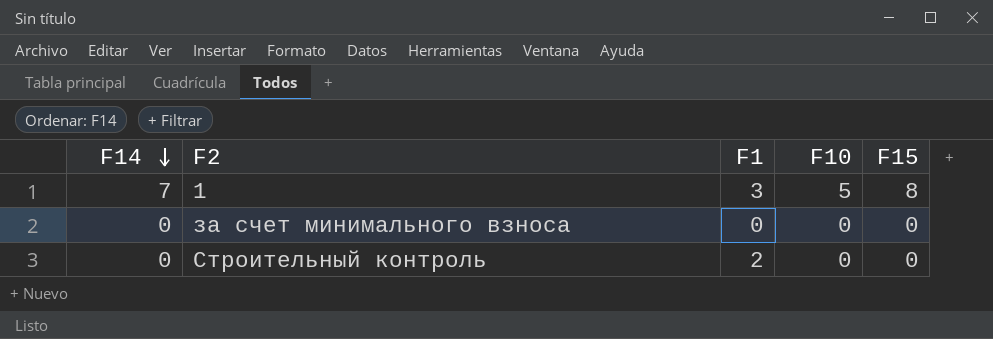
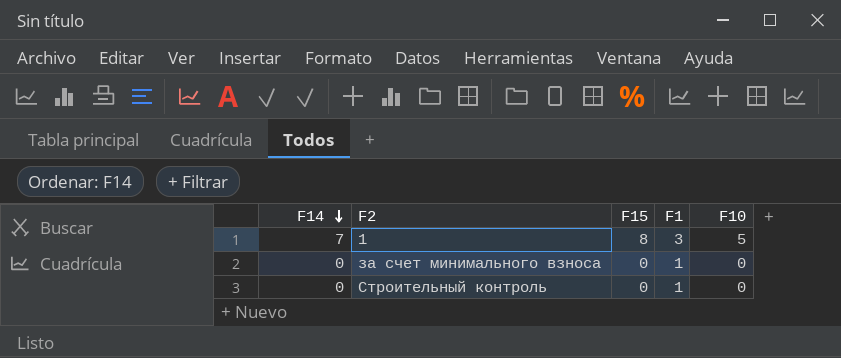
column F15 | position: 5 -> 3
за счет минимального взноса | F1: 0 -> 1
Строительный контроль | F1: 2 -> 1

